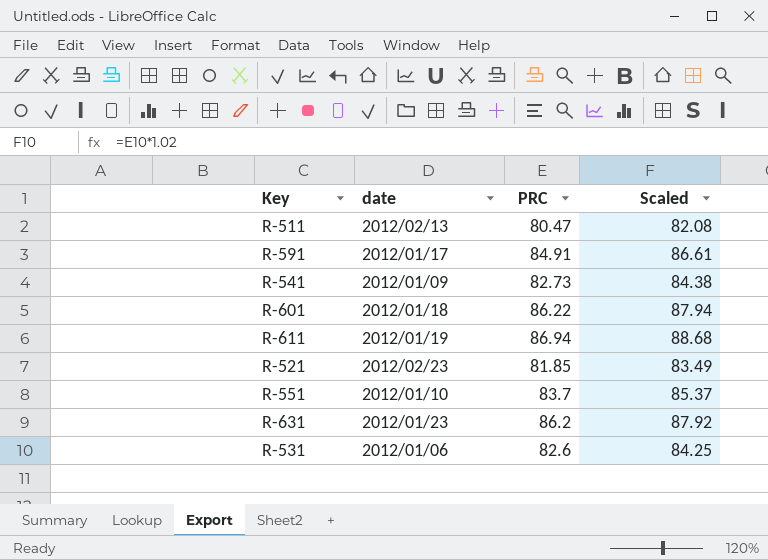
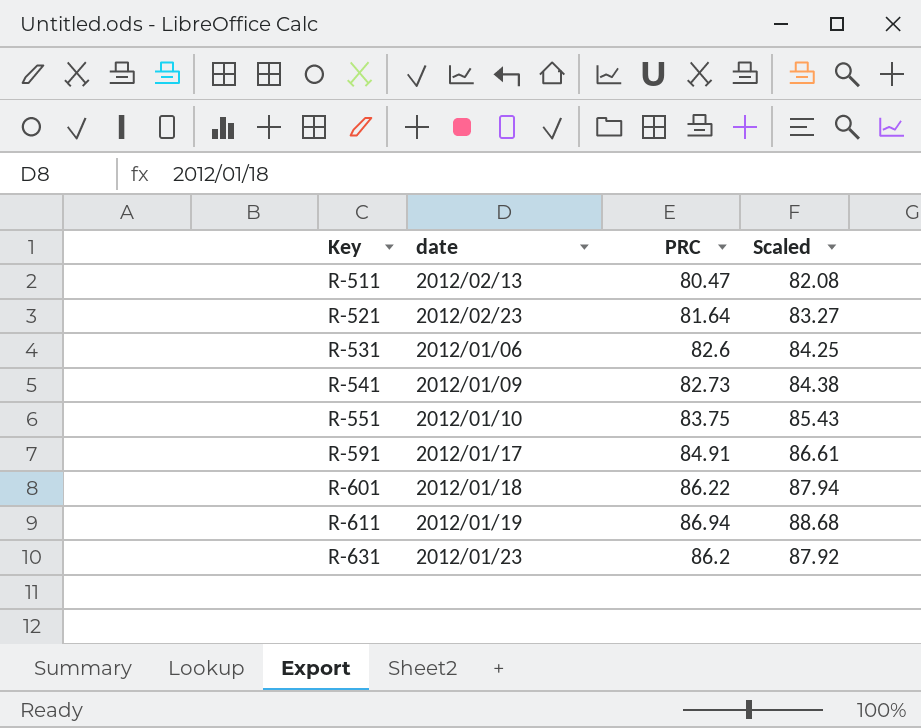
row order: none -> Key ascending
R-521 | PRC: 81.85 -> 81.64
R-521 | Scaled: 83.49 -> 83.27
R-551 | PRC: 83.7 -> 83.75
R-551 | Scaled: 85.37 -> 85.43

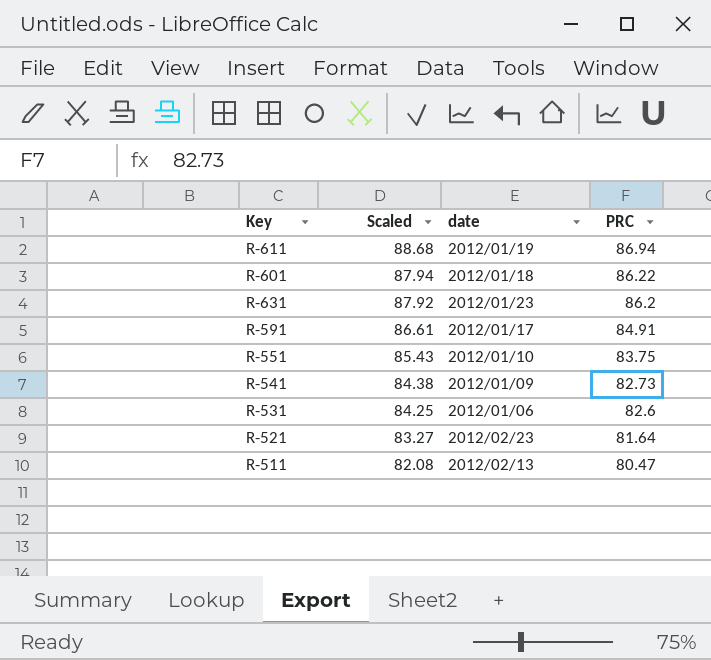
row order: Key ascending -> Scaled descending
column Scaled | position: 4 -> 2

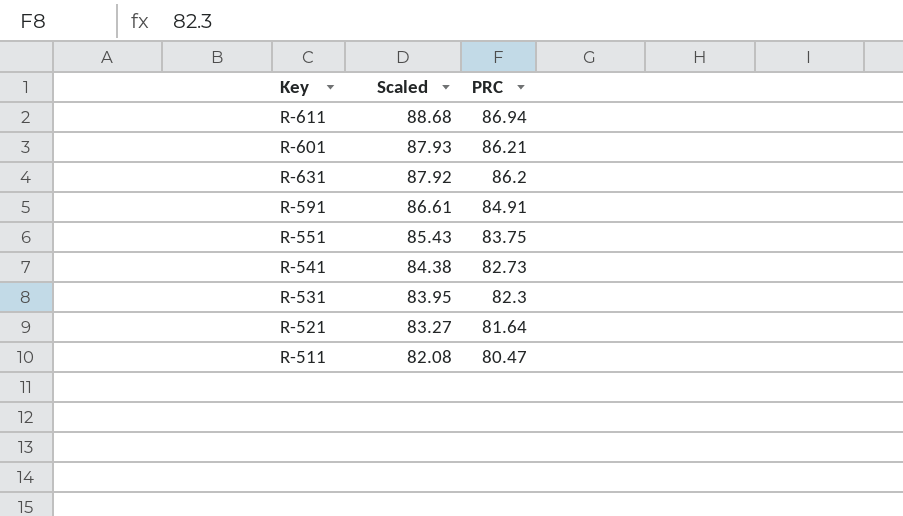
column date | position: 3 -> none
R-601 | Scaled: 87.94 -> 87.93
R-601 | PRC: 86.22 -> 86.21
R-531 | Scaled: 84.25 -> 83.95
R-531 | PRC: 82.6 -> 82.3

